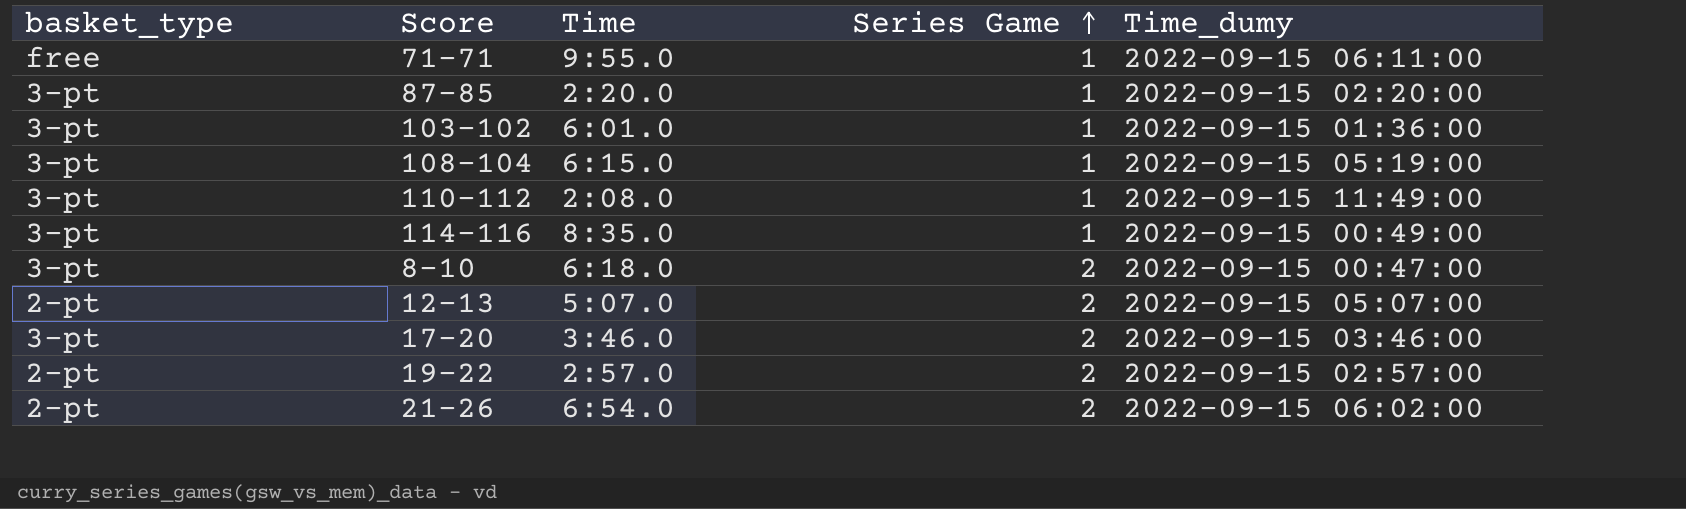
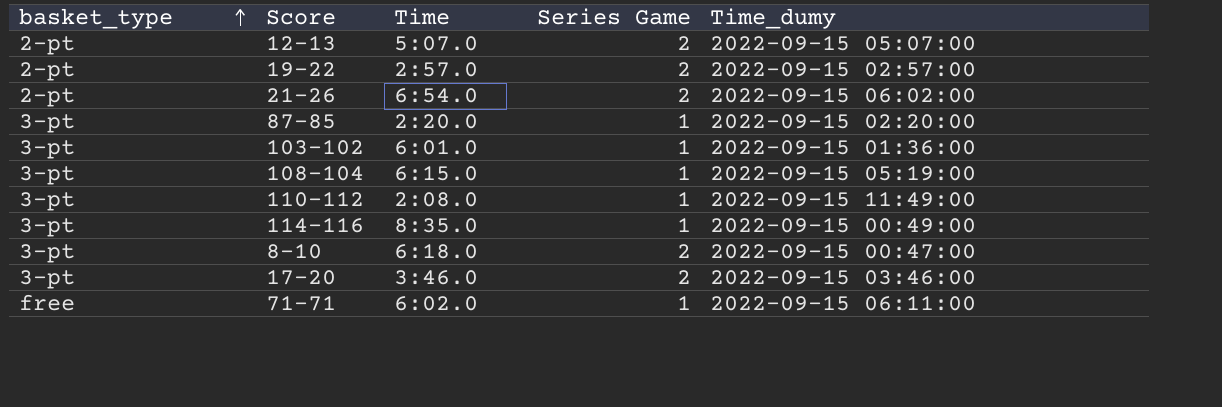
row order: Series Game ascending -> basket_type ascending
71-71 | Time: 9:55.0 -> 6:02.0

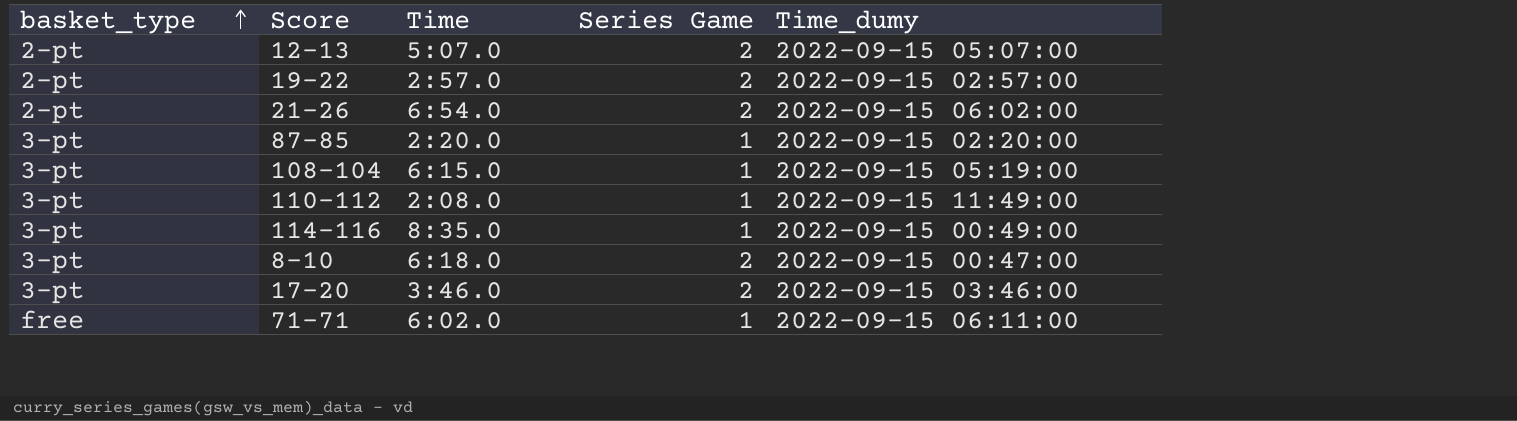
row 103-102: 3-pt | 6:01.0 | 1 | 2022-09-15 01:36:00 -> none

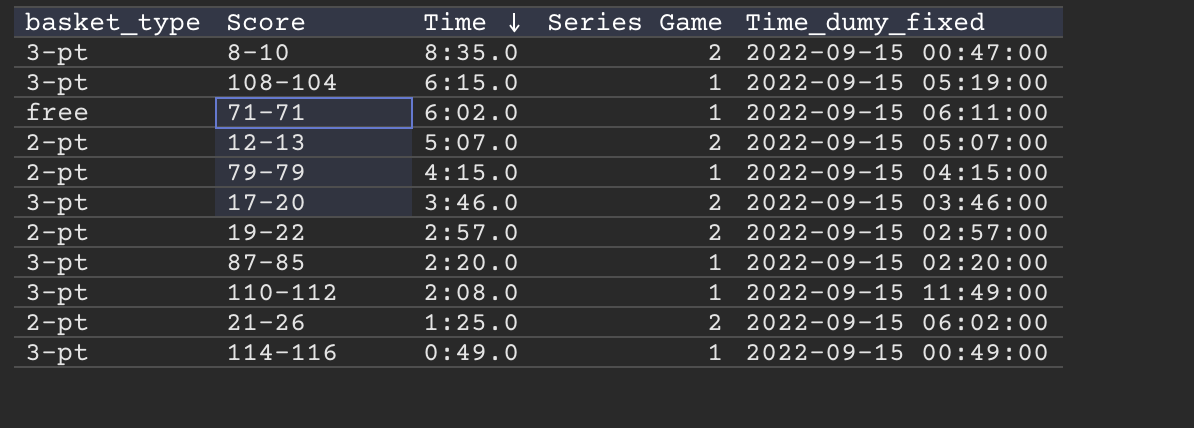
row order: basket_type ascending -> Time descending
column name: Time_dumy -> Time_dumy_fixed
8-10 | Time: 6:18.0 -> 8:35.0
row 79-79: none -> 2-pt | 4:15.0 | 1 | 2022-09-15 04:15:00
21-26 | Time: 6:54.0 -> 1:25.0
114-116 | Time: 8:35.0 -> 0:49.0

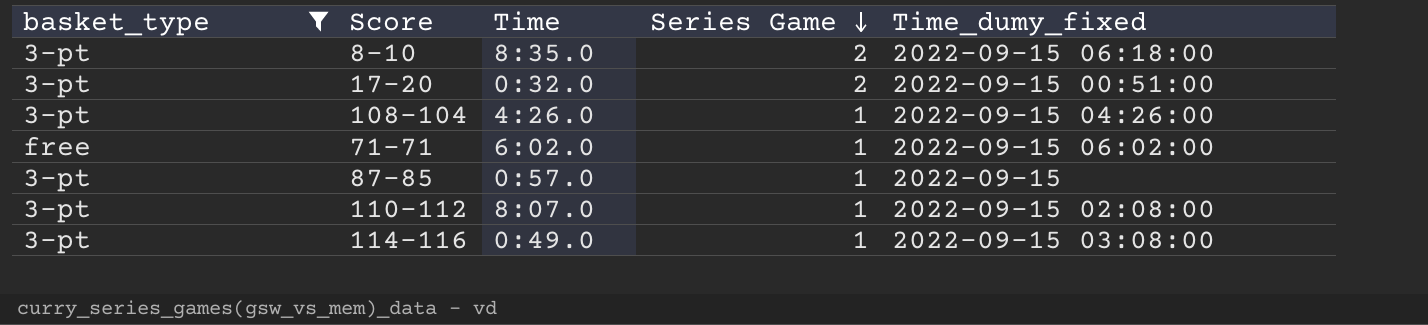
filter: none -> basket_type != 2-pt
row order: Time descending -> Series Game descending
8-10 | Time_dumy_fixed: 2022-09-15 00:47:00 -> 2022-09-15 06:18:00
17-20 | Time: 3:46.0 -> 0:32.0
17-20 | Time_dumy_fixed: 2022-09-15 03:46:00 -> 2022-09-15 00:51:00
108-104 | Time: 6:15.0 -> 4:26.0
108-104 | Time_dumy_fixed: 2022-09-15 05:19:00 -> 2022-09-15 04:26:00
71-71 | Time_dumy_fixed: 2022-09-15 06:11:00 -> 2022-09-15 06:02:00
87-85 | Time: 2:20.0 -> 0:57.0
87-85 | Time_dumy_fixed: 2022-09-15 02:20:00 -> 2022-09-15
110-112 | Time: 2:08.0 -> 8:07.0
110-112 | Time_dumy_fixed: 2022-09-15 11:49:00 -> 2022-09-15 02:08:00
114-116 | Time_dumy_fixed: 2022-09-15 00:49:00 -> 2022-09-15 03:08:00

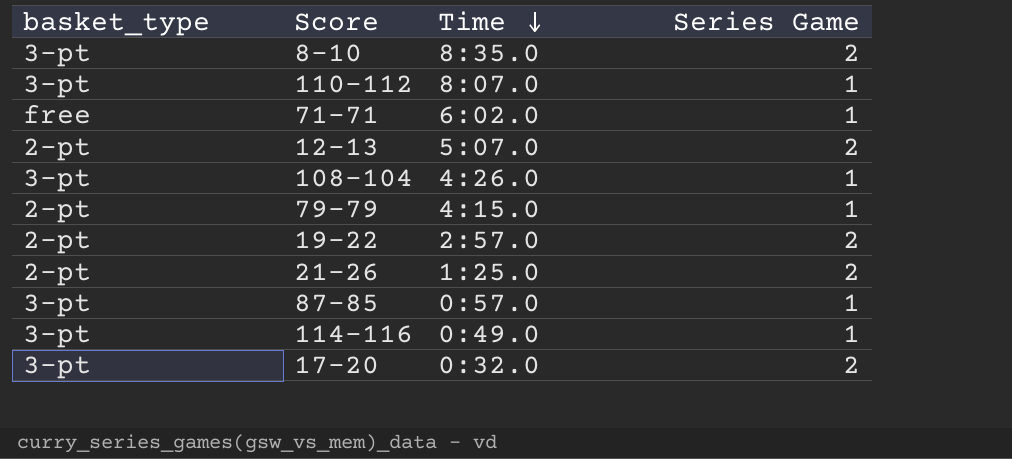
filter: basket_type != 2-pt -> none
row order: Series Game descending -> Time descending
column Time_dumy_fixed | position: 5 -> none

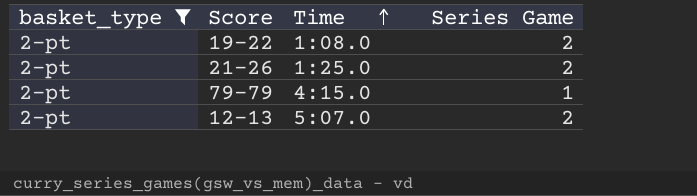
filter: none -> basket_type = 2-pt
row order: Time descending -> Time ascending
19-22 | Time: 2:57.0 -> 1:08.0

